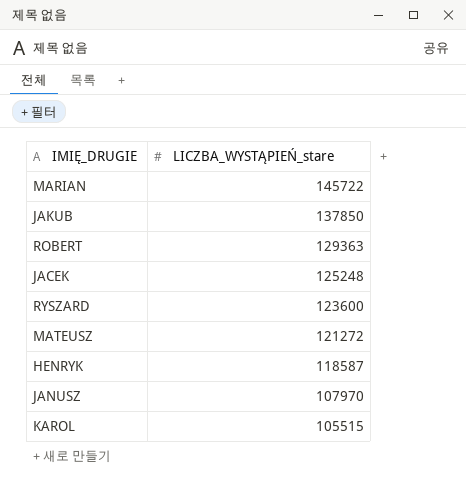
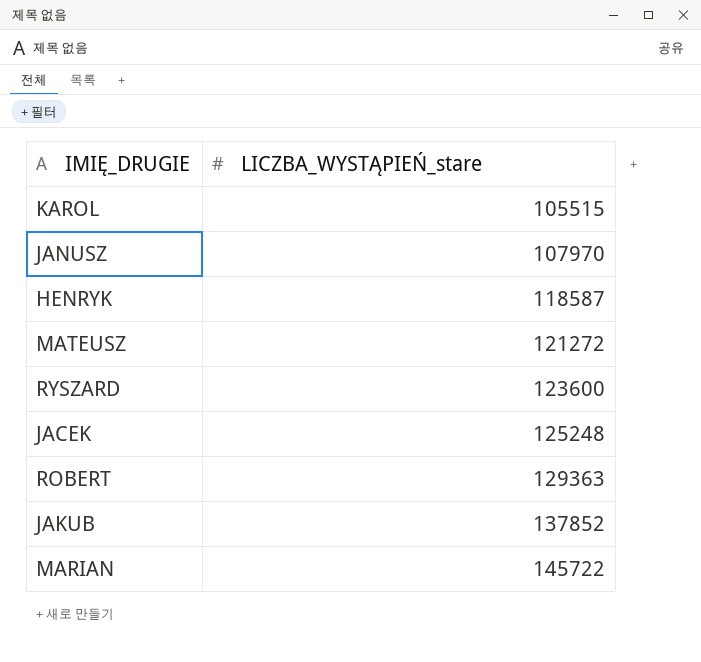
row order: LICZBA_WYSTĄPIEŃ_stare descending -> LICZBA_WYSTĄPIEŃ_stare ascending
JAKUB | LICZBA_WYSTĄPIEŃ_stare: 137850 -> 137852

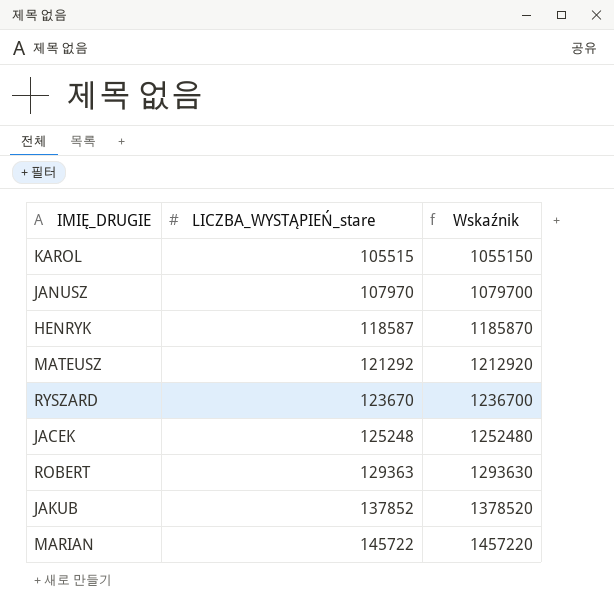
column Wskaźnik | formula: none -> [LICZBA_WYSTĄPIEŃ_stare] * 10
MATEUSZ | LICZBA_WYSTĄPIEŃ_stare: 121272 -> 121292
RYSZARD | LICZBA_WYSTĄPIEŃ_stare: 123600 -> 123670

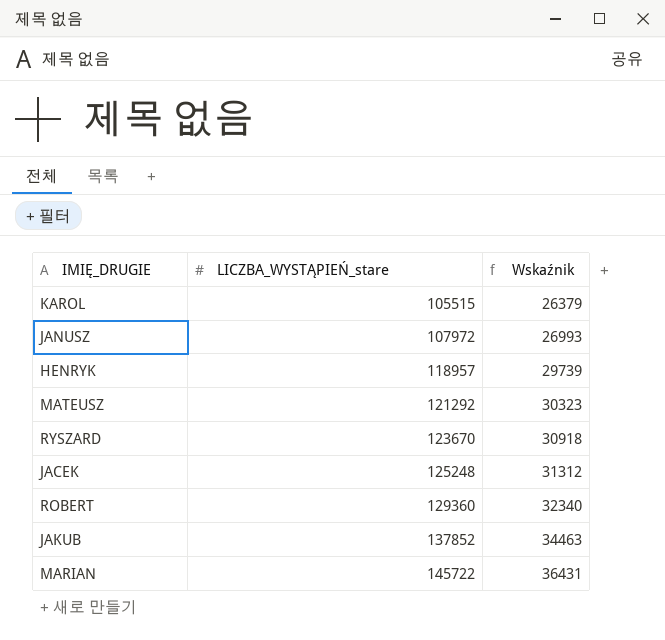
column Wskaźnik | formula: [LICZBA_WYSTĄPIEŃ_stare] * 10 -> [LICZBA_WYSTĄPIEŃ_stare] * 0,25
JANUSZ | LICZBA_WYSTĄPIEŃ_stare: 107970 -> 107972
HENRYK | LICZBA_WYSTĄPIEŃ_stare: 118587 -> 118957
ROBERT | LICZBA_WYSTĄPIEŃ_stare: 129363 -> 129360

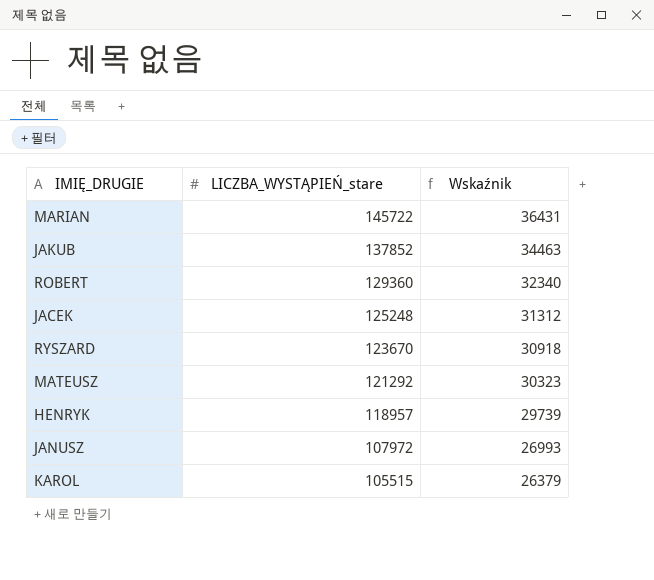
row order: LICZBA_WYSTĄPIEŃ_stare ascending -> LICZBA_WYSTĄPIEŃ_stare descending

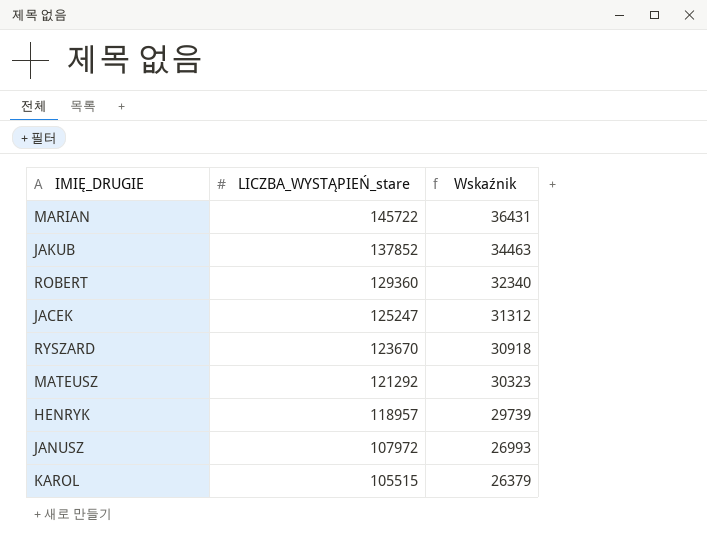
JACEK | LICZBA_WYSTĄPIEŃ_stare: 125248 -> 125247

